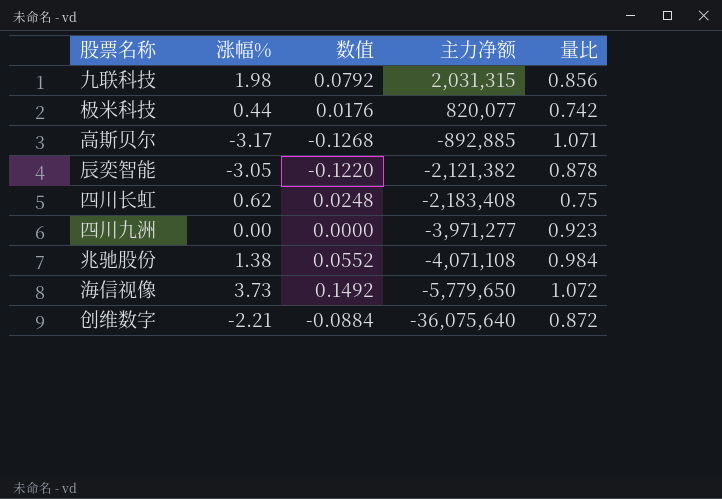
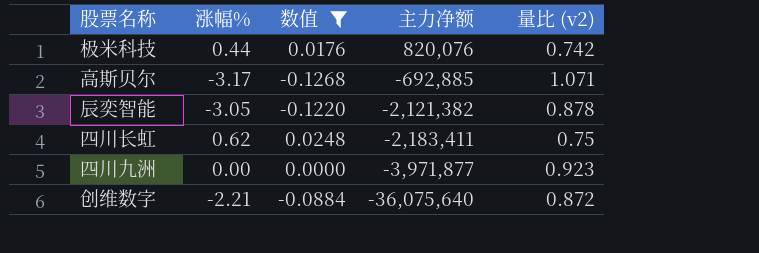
filter: none -> 数值 <= 0.0248
column name: 量比 -> 量比 (v2)
极米科技 | 主力净额: 820,077 -> 820,076
高斯贝尔 | 主力净额: -892,885 -> -692,885
四川长虹 | 主力净额: -2,183,408 -> -2,183,411
四川九洲 | 主力净额: -3,971,277 -> -3,971,877

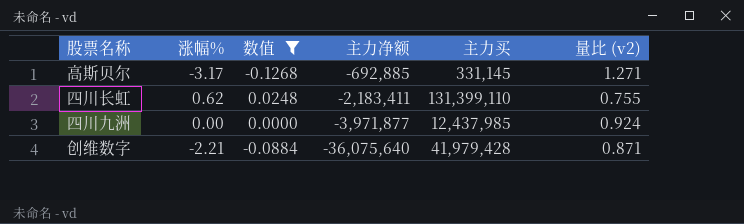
column 主力买 | position: none -> 5
row 极米科技: 0.44 | 0.0176 | 820,076 | 0.742 -> none
row 辰奕智能: -3.05 | -0.1220 | -2,121,382 | 0.878 -> none
高斯贝尔 | 量比 (v2): 1.071 -> 1.271
四川长虹 | 量比 (v2): 0.75 -> 0.755
四川九洲 | 量比 (v2): 0.923 -> 0.924
创维数字 | 量比 (v2): 0.872 -> 0.871

